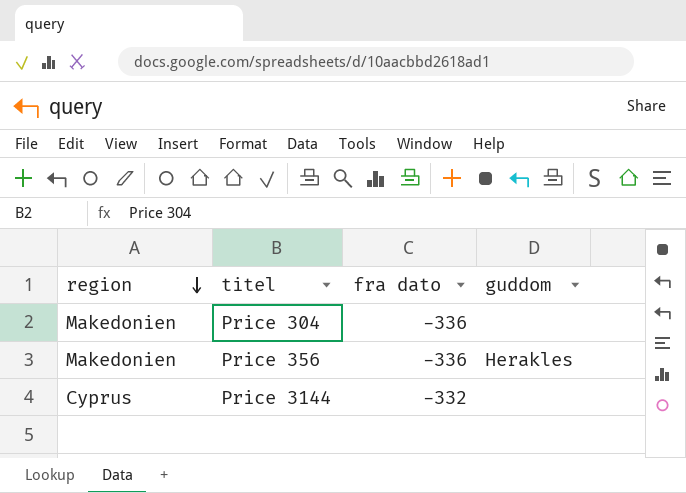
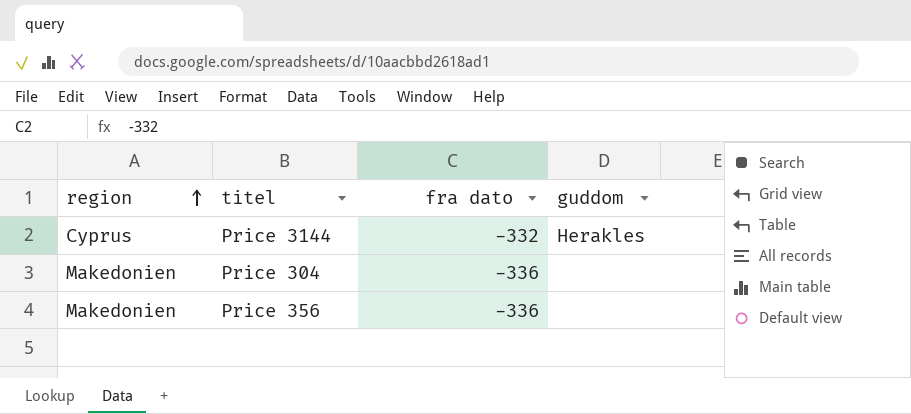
row order: region descending -> region ascending
Price 3144 | guddom: none -> Herakles
Price 356 | guddom: Herakles -> none

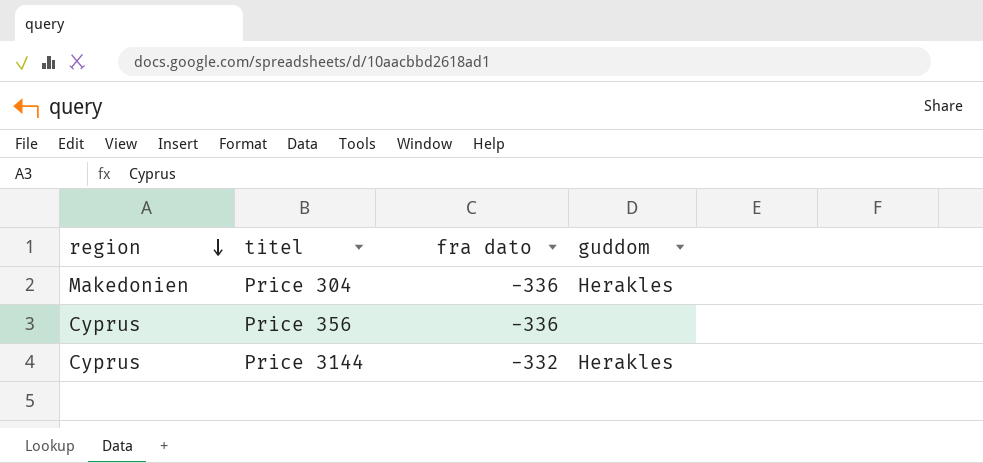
row order: region ascending -> region descending
Price 304 | guddom: none -> Herakles
Price 356 | region: Makedonien -> Cyprus

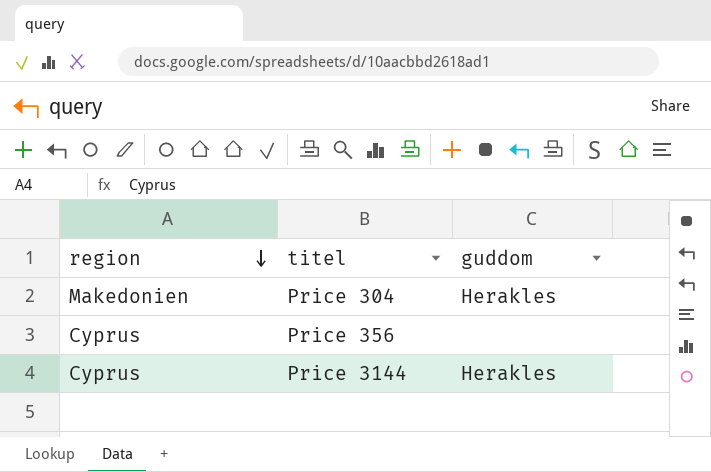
column fra dato | position: 3 -> none

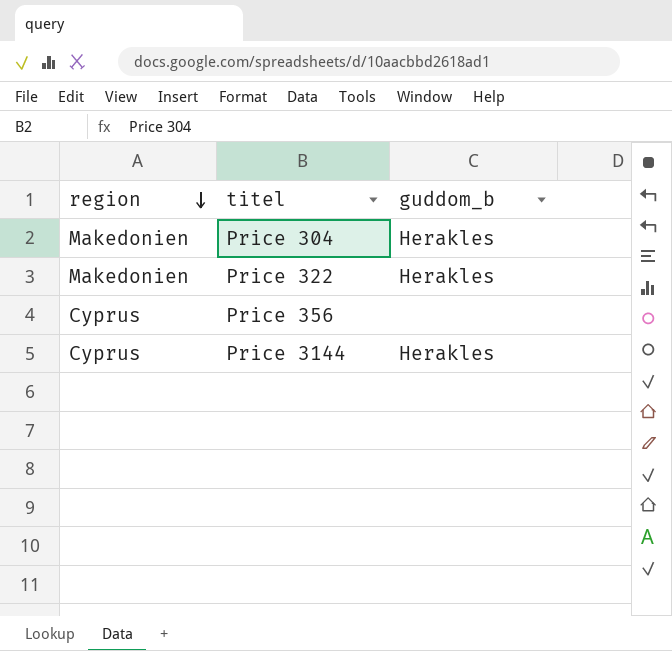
column name: guddom -> guddom_b
row Price 322: none -> Makedonien | Herakles

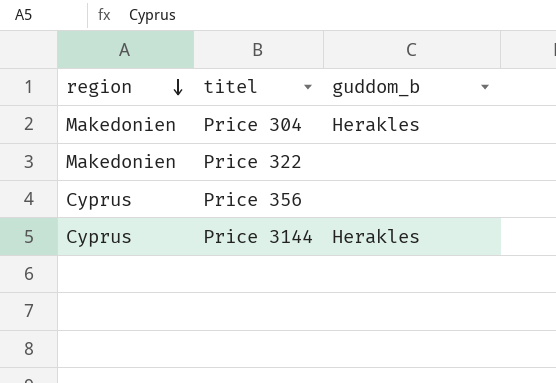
Price 322 | guddom_b: Herakles -> none

